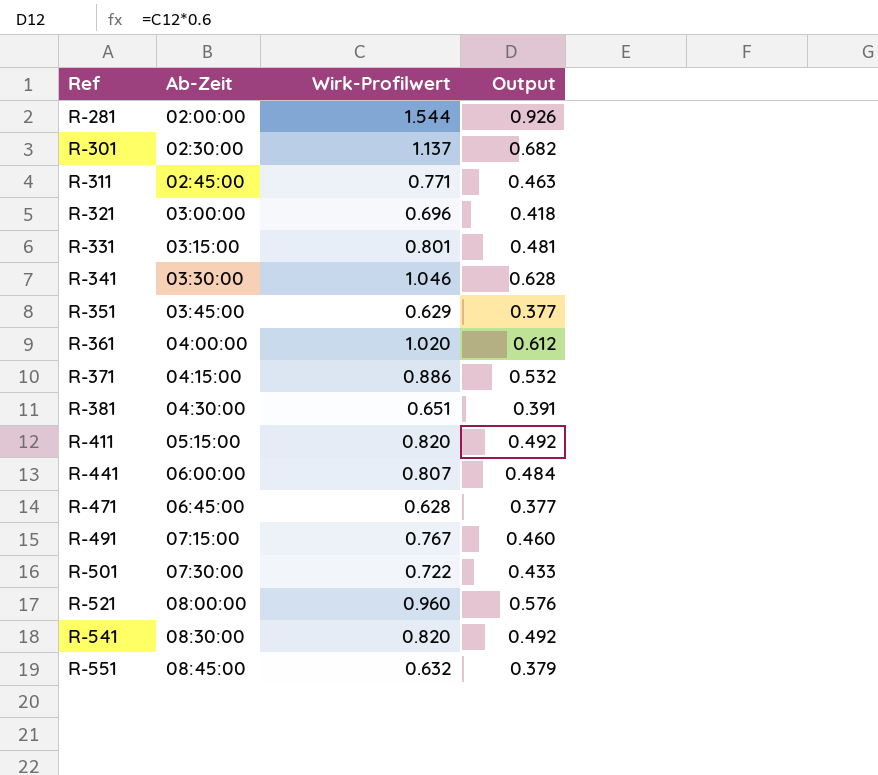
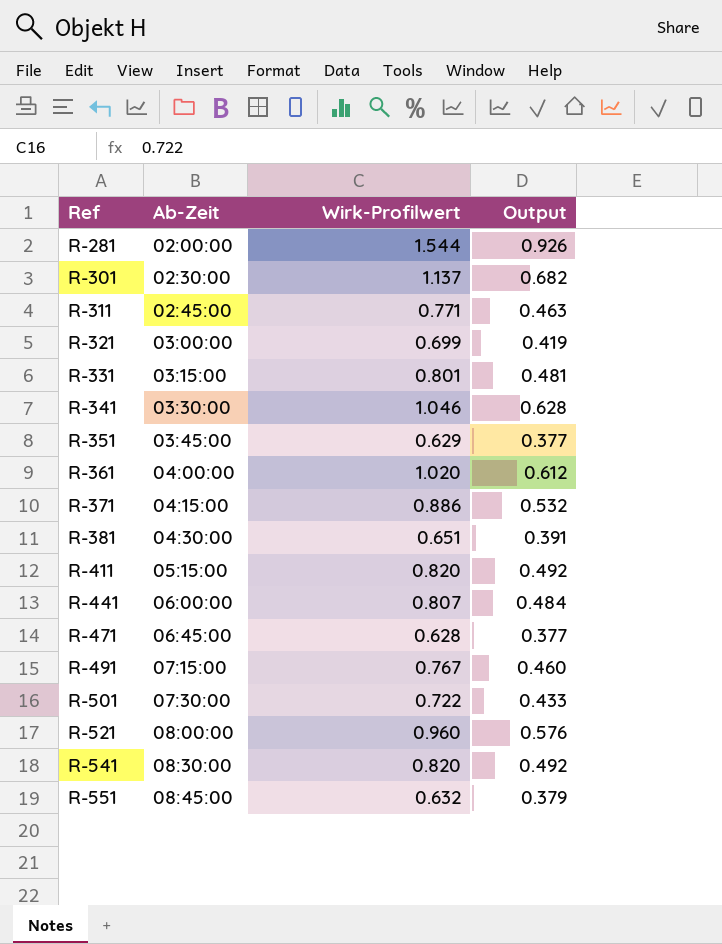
R-321 | Wirk-Profilwert: 0.696 -> 0.699
R-321 | Output: 0.418 -> 0.419

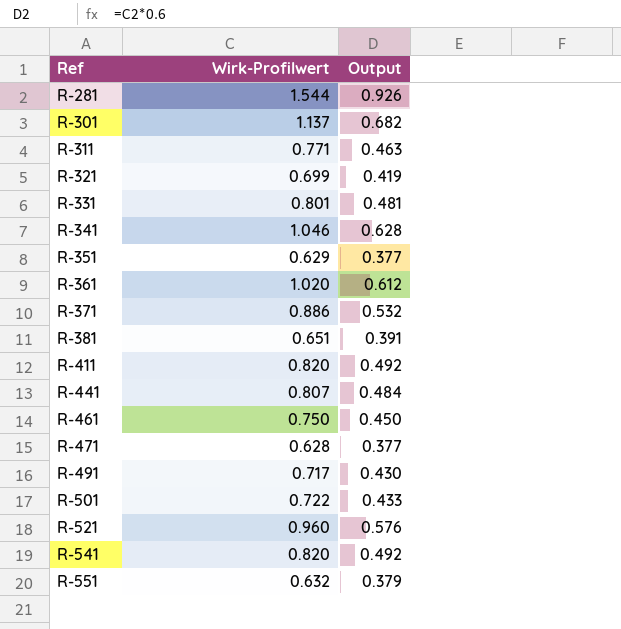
column Ab-Zeit | position: 2 -> none
row R-461: none -> 0.750 | 0.450
R-491 | Wirk-Profilwert: 0.767 -> 0.717
R-491 | Output: 0.460 -> 0.430

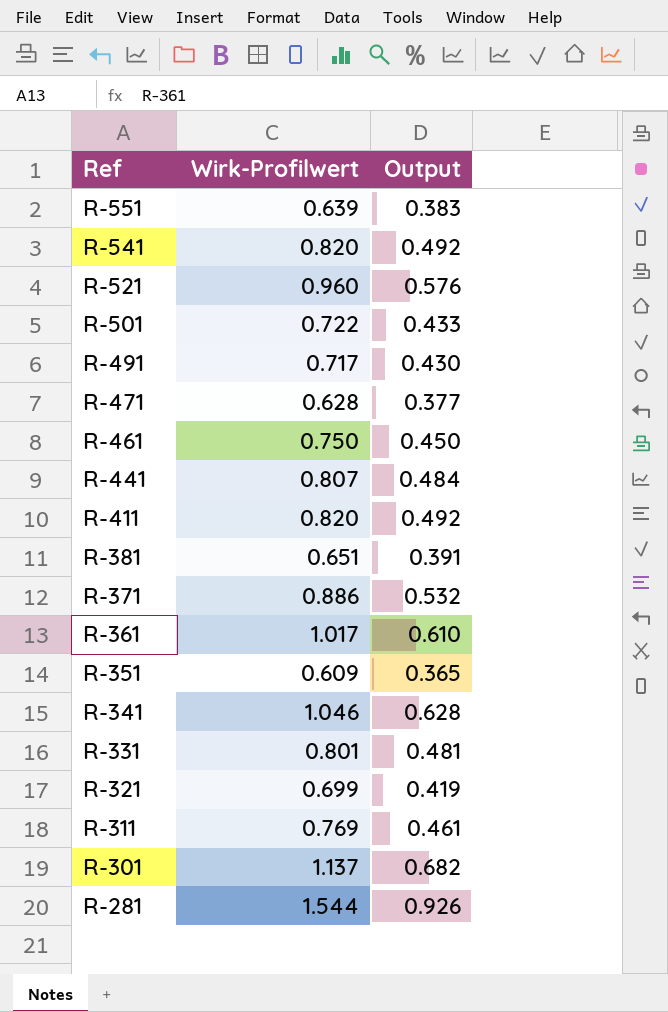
row order: Ref ascending -> Ref descending
R-551 | Wirk-Profilwert: 0.632 -> 0.639
R-551 | Output: 0.379 -> 0.383
R-361 | Wirk-Profilwert: 1.020 -> 1.017
R-361 | Output: 0.612 -> 0.610
R-351 | Wirk-Profilwert: 0.629 -> 0.609
R-351 | Output: 0.377 -> 0.365
R-311 | Wirk-Profilwert: 0.771 -> 0.769
R-311 | Output: 0.463 -> 0.461

